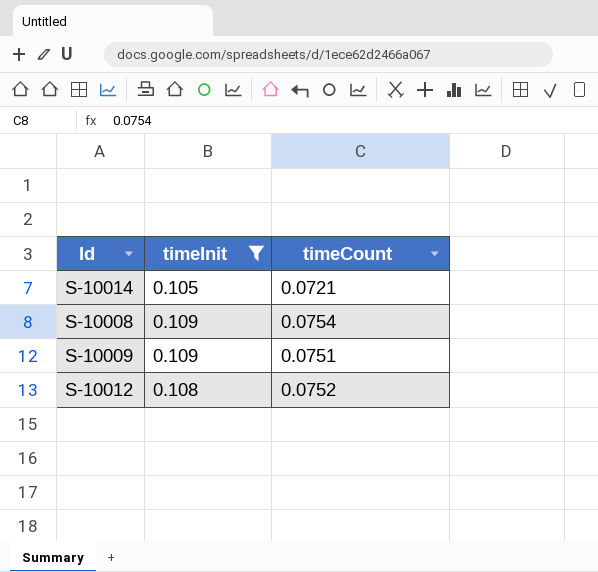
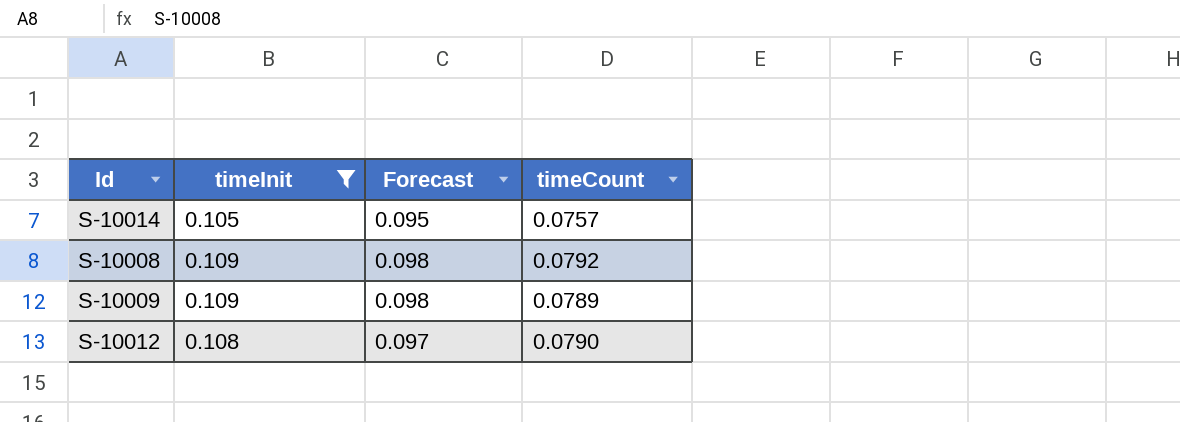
column Forecast | formula: none -> [timeInit] * 0.9
S-10014 | timeCount: 0.0721 -> 0.0757
S-10008 | timeCount: 0.0754 -> 0.0792
S-10009 | timeCount: 0.0751 -> 0.0789
S-10012 | timeCount: 0.0752 -> 0.0790

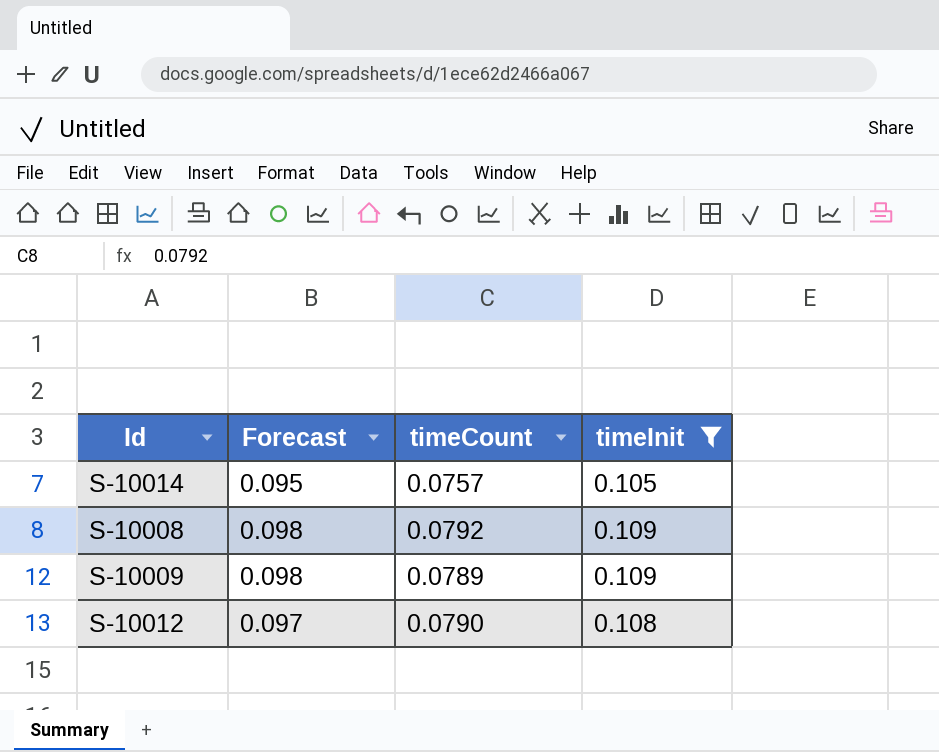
column timeInit | position: 2 -> 4

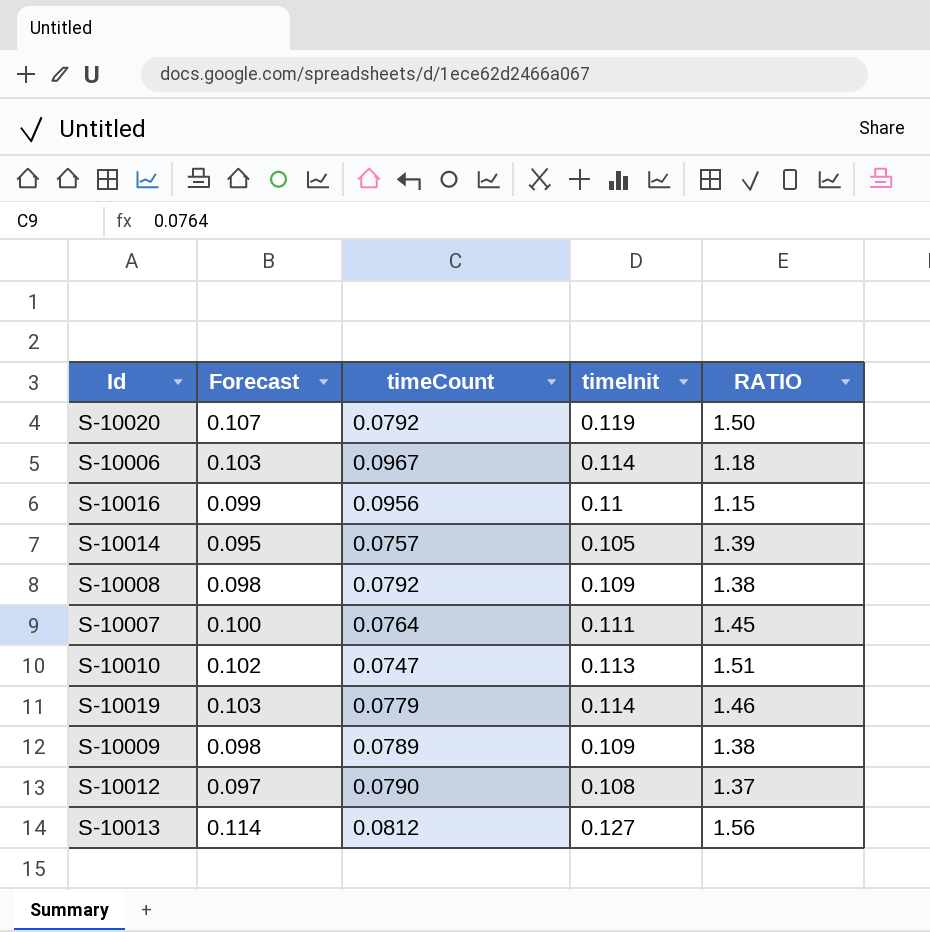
filter: timeInit <= 0.109 -> none
column RATIO | formula: none -> [timeInit] / [timeCount]

